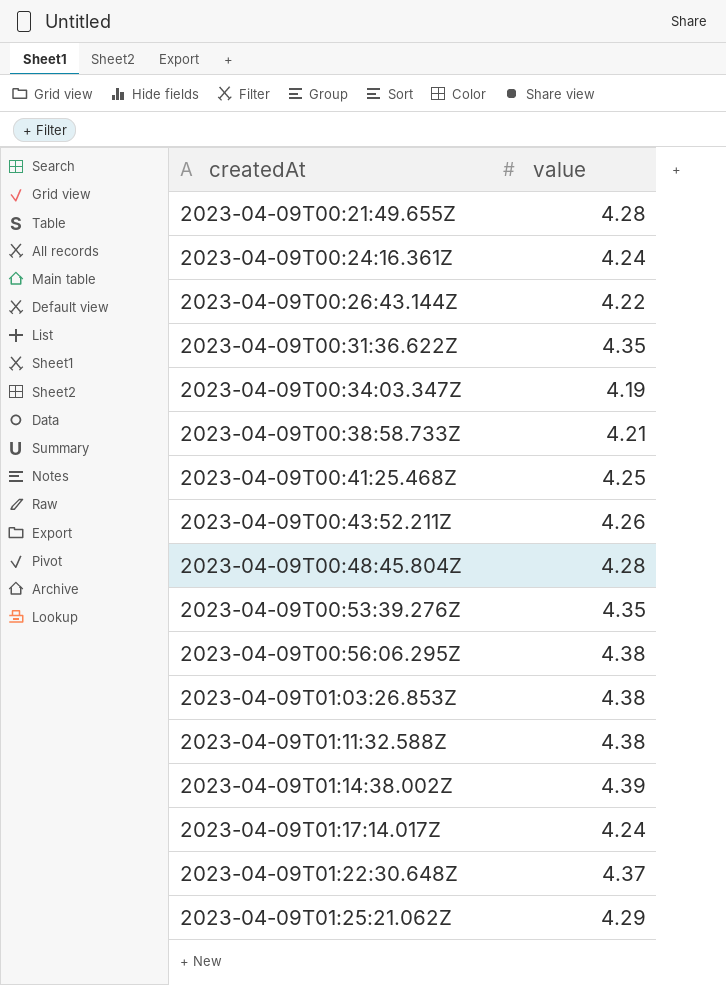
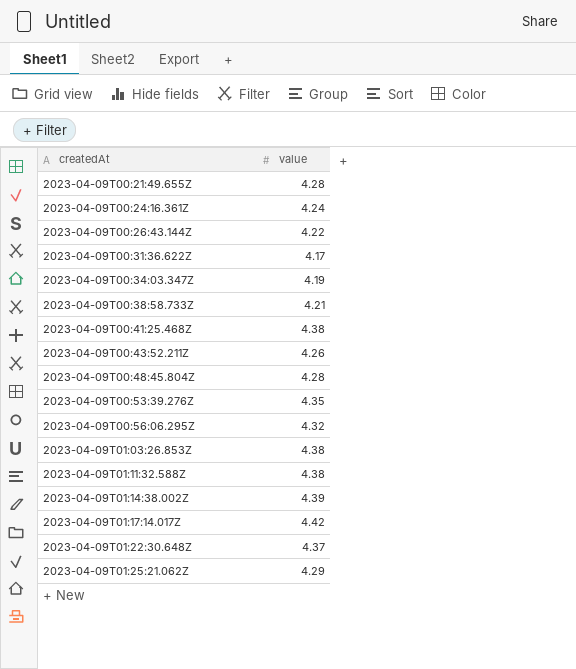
2023-04-09T00:31:36.622Z | value: 4.35 -> 4.17
2023-04-09T00:41:25.468Z | value: 4.25 -> 4.38
2023-04-09T00:56:06.295Z | value: 4.38 -> 4.32
2023-04-09T01:17:14.017Z | value: 4.24 -> 4.42

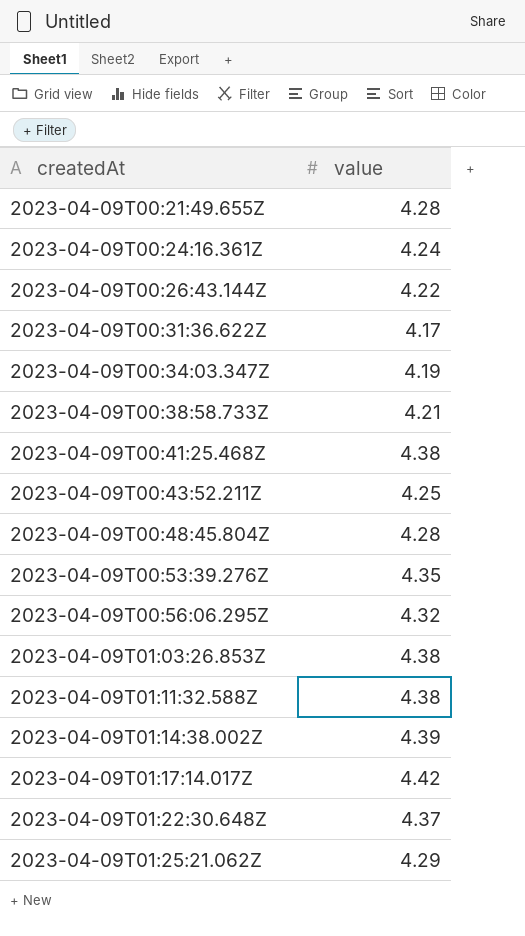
2023-04-09T00:43:52.211Z | value: 4.26 -> 4.25

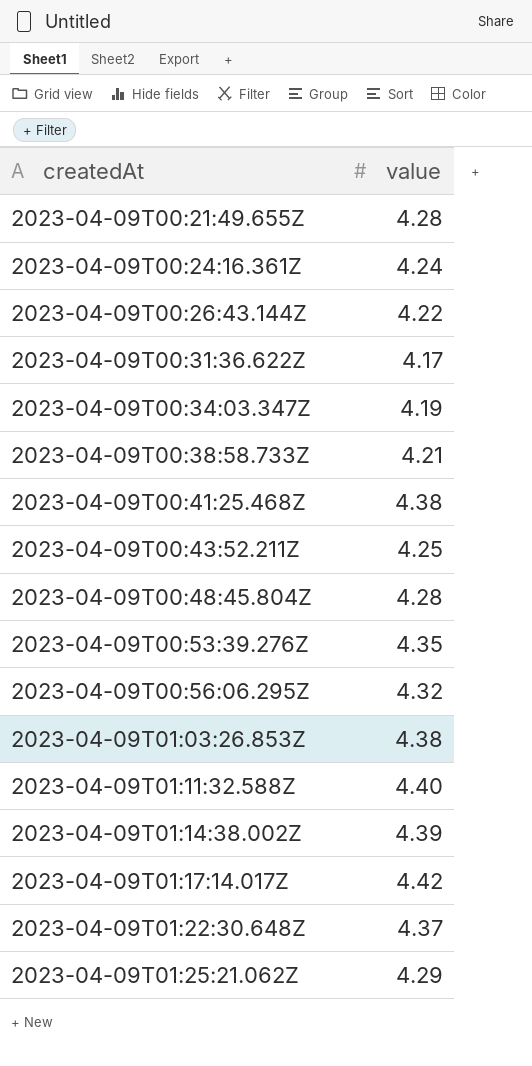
2023-04-09T01:11:32.588Z | value: 4.38 -> 4.40

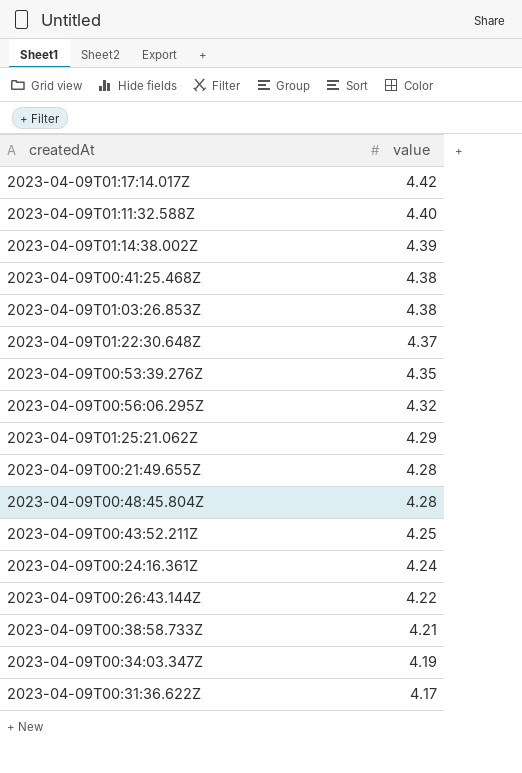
row order: createdAt ascending -> value descending

